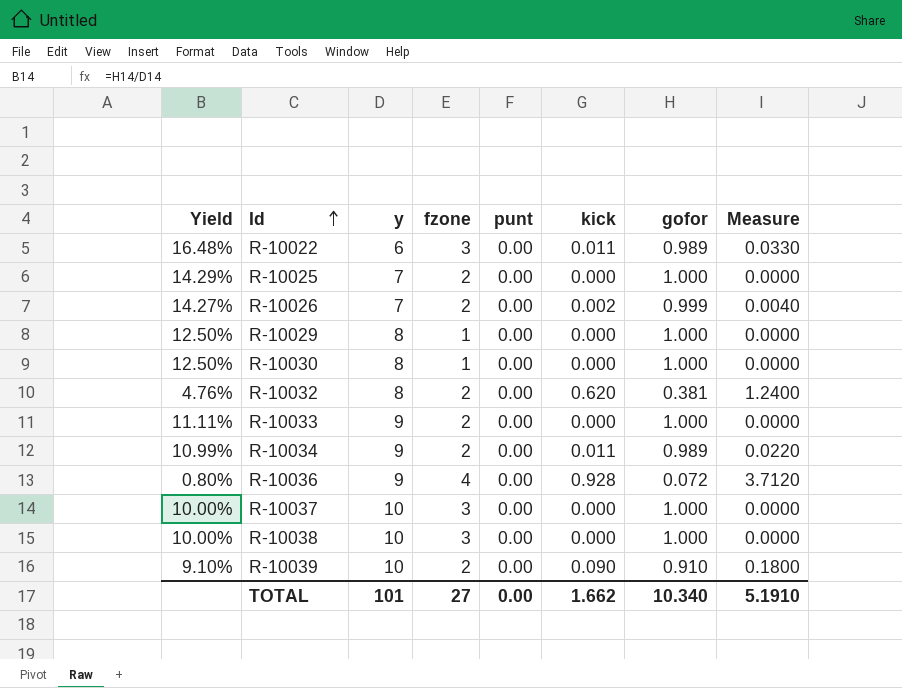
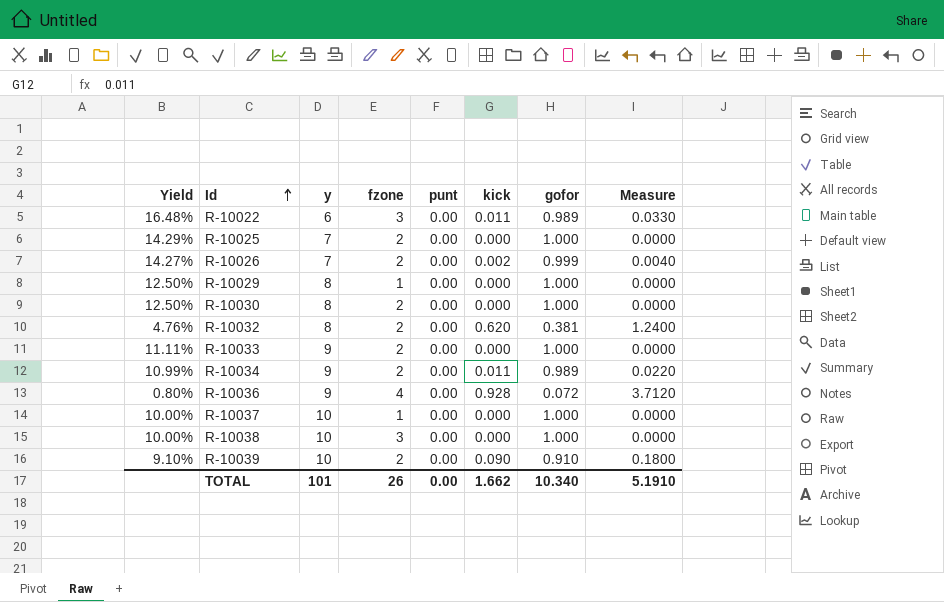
R-10030 | fzone: 1 -> 2
R-10037 | fzone: 3 -> 1
TOTAL | fzone: 27 -> 26

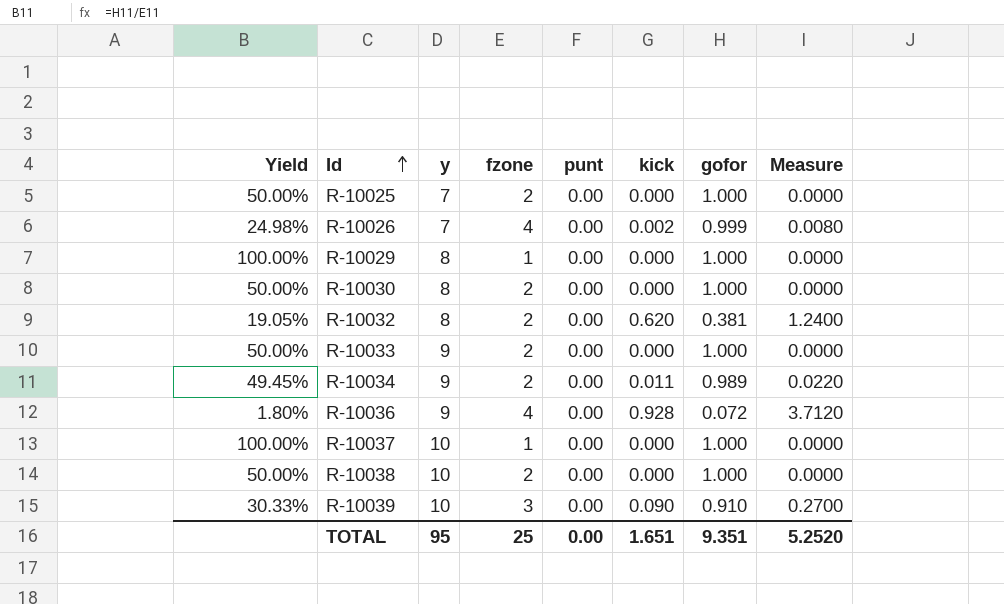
column Yield | formula: [gofor] / [y] -> [gofor] / [fzone]
row R-10022: 16.48% | 6 | 3 | 0.00 | 0.011 | 0.989 | 0.0330 -> none
R-10026 | fzone: 2 -> 4
R-10026 | Measure: 0.0040 -> 0.0080
R-10038 | fzone: 3 -> 2
R-10039 | fzone: 2 -> 3
R-10039 | Measure: 0.1800 -> 0.2700
TOTAL | y: 101 -> 95
TOTAL | fzone: 26 -> 25
TOTAL | kick: 1.662 -> 1.651
TOTAL | gofor: 10.340 -> 9.351
TOTAL | Measure: 5.1910 -> 5.2520

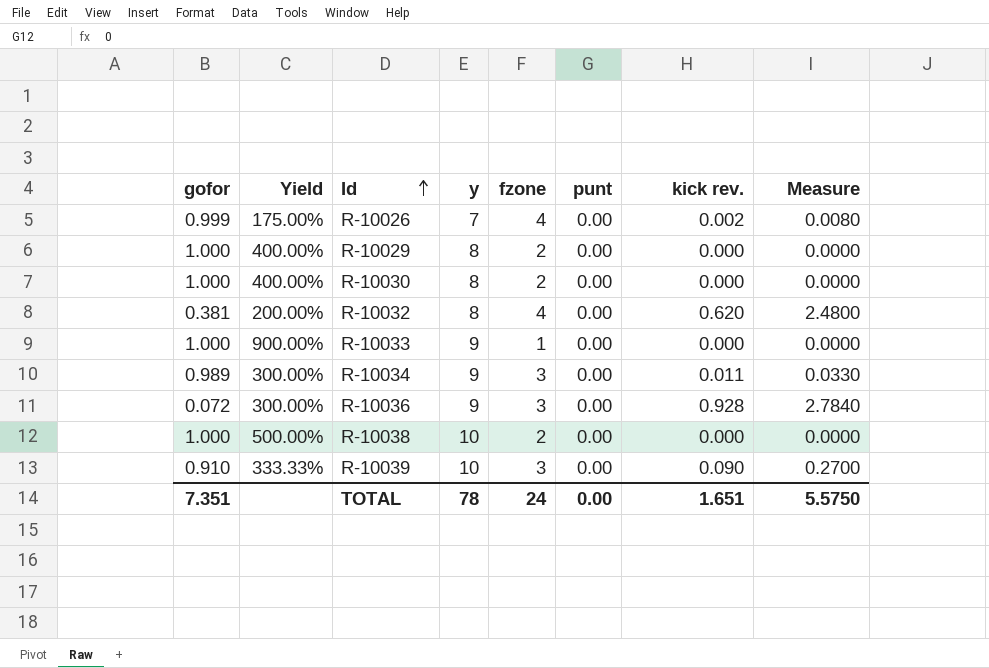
column gofor | position: 7 -> 1
column Yield | formula: [gofor] / [fzone] -> [y] / [fzone]
column name: kick -> kick rev.
row R-10025: 50.00% | 7 | 2 | 0.00 | 0.000 | 1.000 | 0.0000 -> none
row R-10037: 100.00% | 10 | 1 | 0.00 | 0.000 | 1.000 | 0.0000 -> none
R-10029 | fzone: 1 -> 2
R-10032 | fzone: 2 -> 4
R-10032 | Measure: 1.2400 -> 2.4800
R-10033 | fzone: 2 -> 1
R-10034 | fzone: 2 -> 3
R-10034 | Measure: 0.0220 -> 0.0330
R-10036 | fzone: 4 -> 3
R-10036 | Measure: 3.7120 -> 2.7840
TOTAL | gofor: 9.351 -> 7.351
TOTAL | y: 95 -> 78
TOTAL | fzone: 25 -> 24
TOTAL | Measure: 5.2520 -> 5.5750

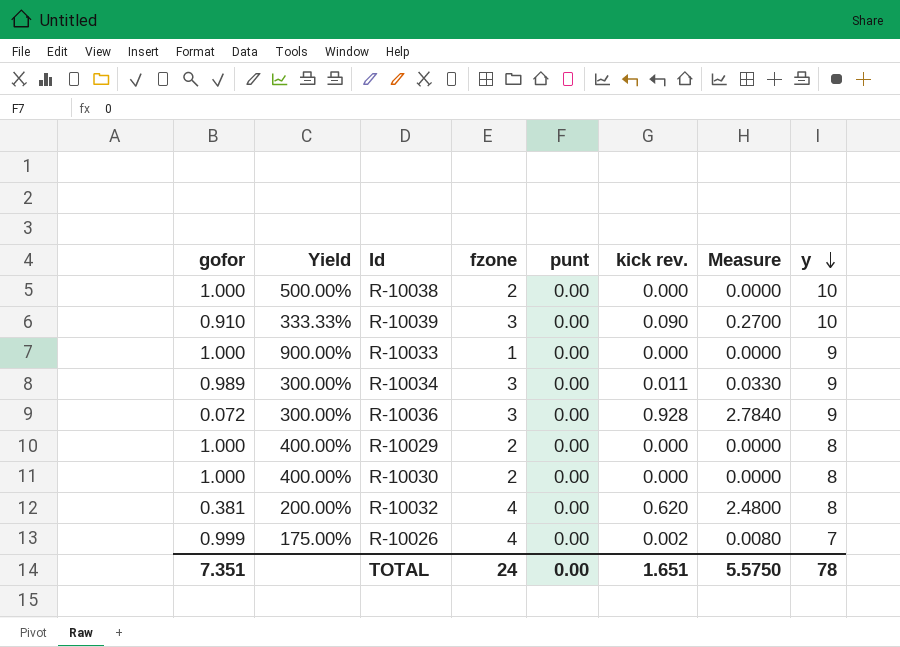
row order: Id ascending -> y descending
column y | position: 4 -> 8

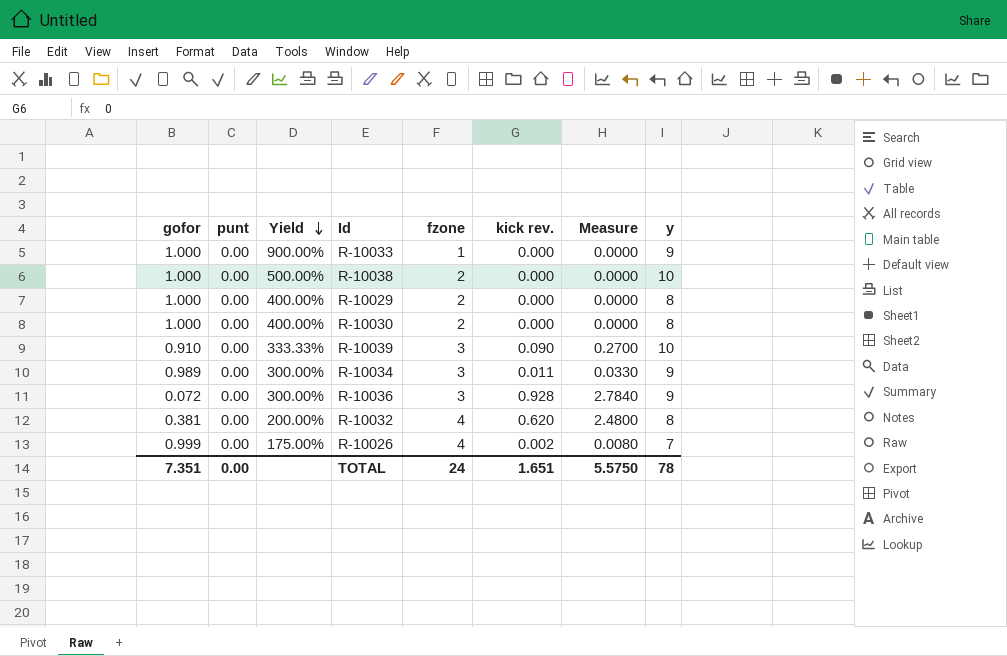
row order: y descending -> Yield descending
column punt | position: 5 -> 2

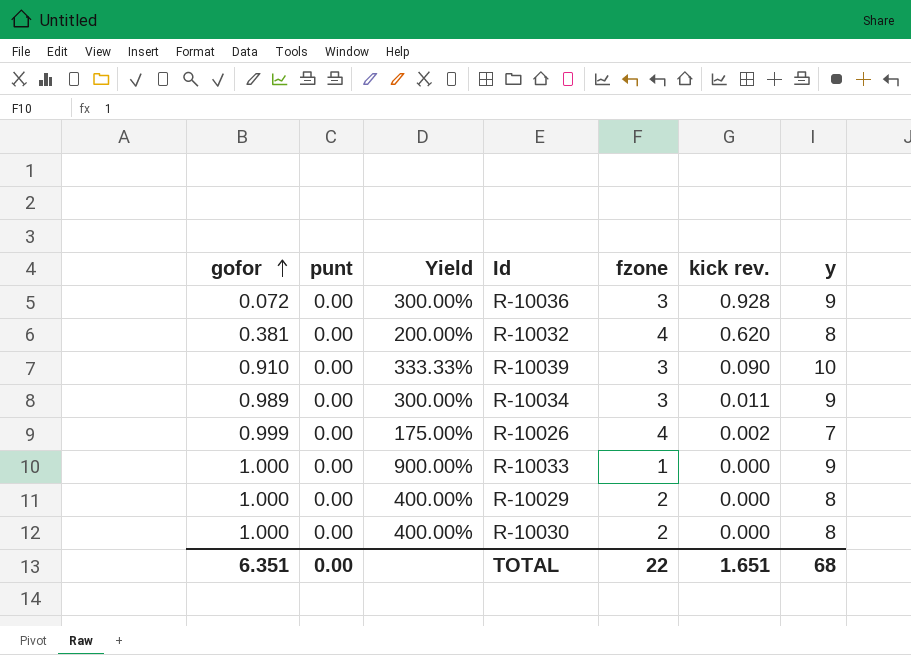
row order: Yield descending -> gofor ascending
column Measure | formula: [fzone] * [kick rev.] -> none
row R-10038: 1.000 | 0.00 | 500.00% | 2 | 0.000 | 0.0000 | 10 -> none
TOTAL | gofor: 7.351 -> 6.351
TOTAL | fzone: 24 -> 22
TOTAL | y: 78 -> 68

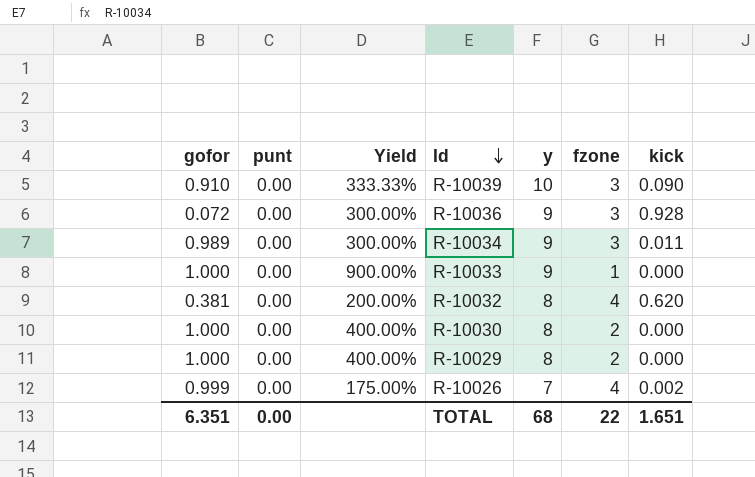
row order: gofor ascending -> Id descending
column y | position: 7 -> 5
column name: kick rev. -> kick

